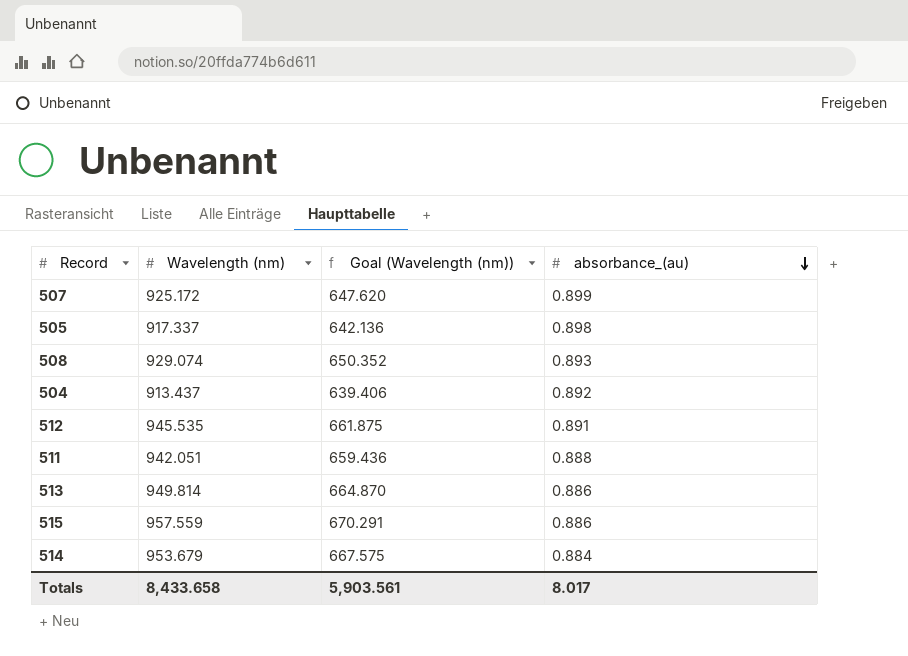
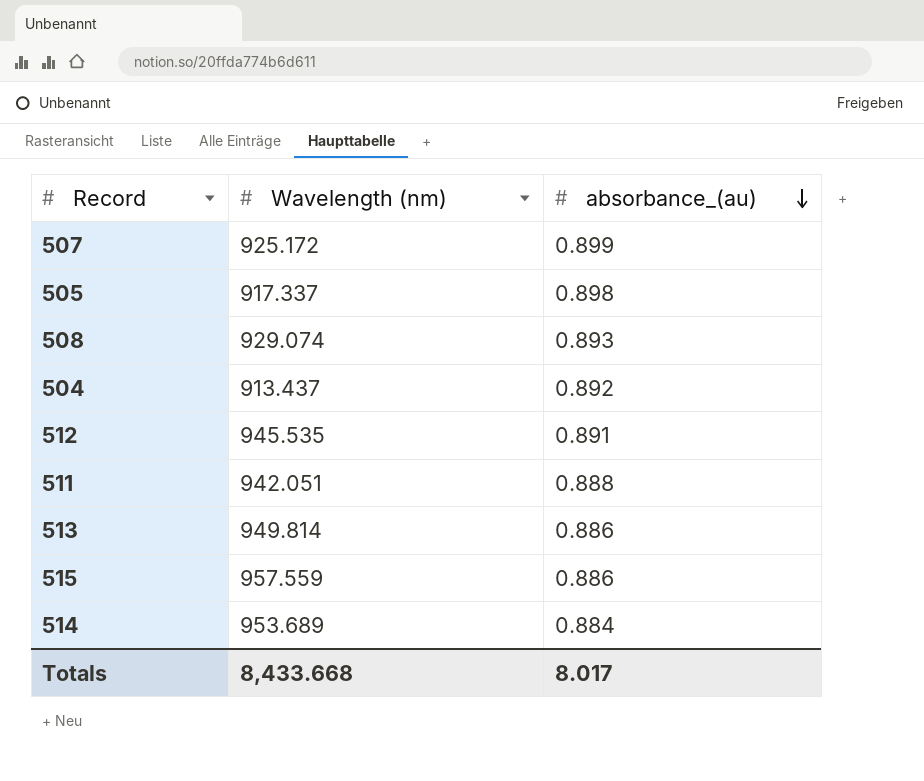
column Goal (Wavelength (nm)) | formula: [Wavelength (nm)] * 0.7 -> none
514 | Wavelength (nm): 953.679 -> 953.689
Totals | Wavelength (nm): 8,433.658 -> 8,433.668

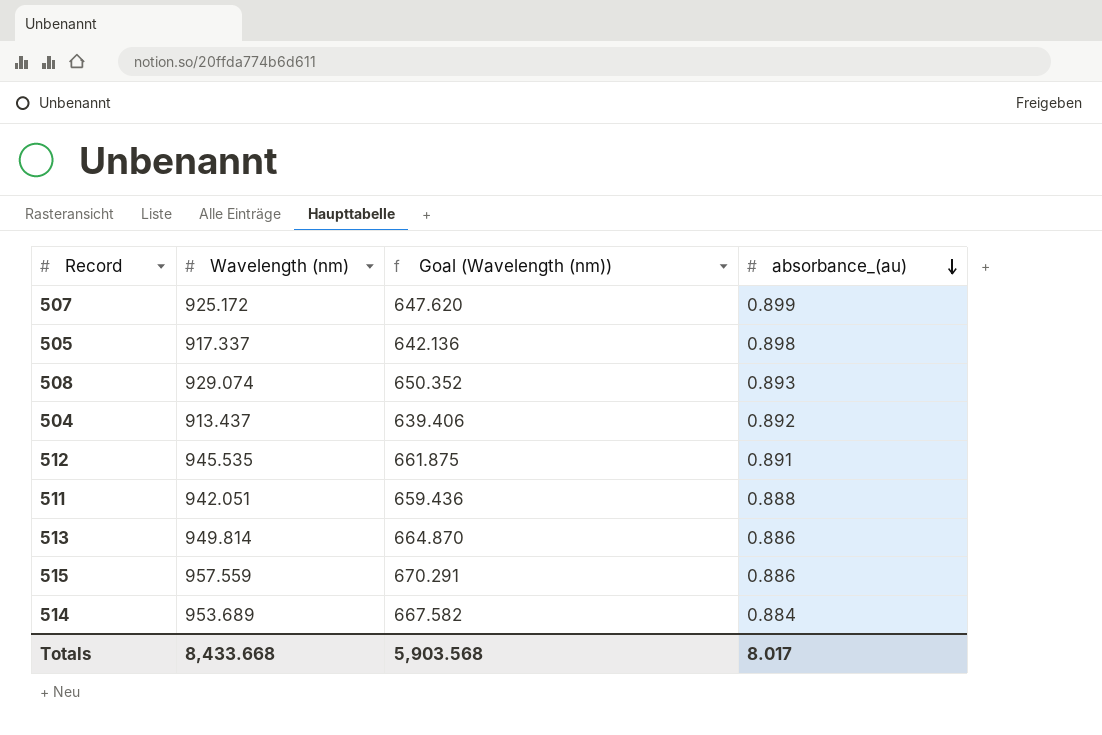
column Goal (Wavelength (nm)) | formula: none -> [Wavelength (nm)] * 0.7

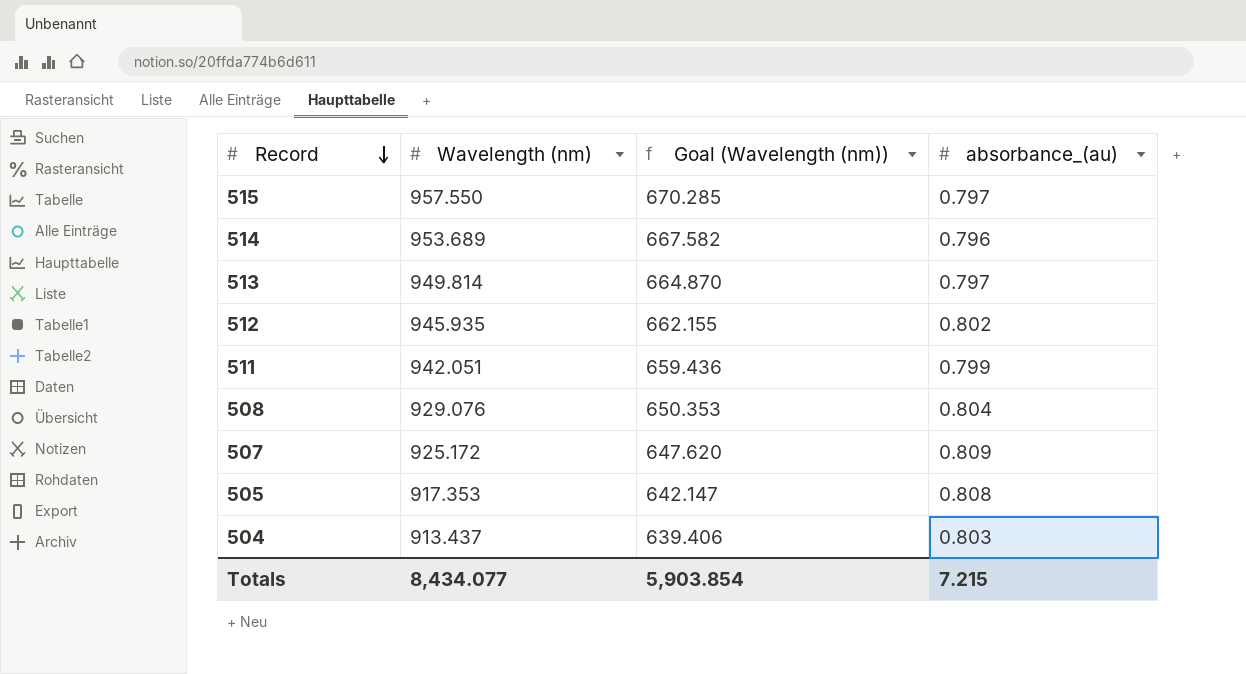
row order: absorbance_(au) descending -> Record descending
515 | Wavelength (nm): 957.559 -> 957.550
515 | Goal (Wavelength (nm)): 670.291 -> 670.285
515 | absorbance_(au): 0.886 -> 0.797
514 | absorbance_(au): 0.884 -> 0.796
513 | absorbance_(au): 0.886 -> 0.797
512 | Wavelength (nm): 945.535 -> 945.935
512 | Goal (Wavelength (nm)): 661.875 -> 662.155
512 | absorbance_(au): 0.891 -> 0.802
511 | absorbance_(au): 0.888 -> 0.799
508 | Wavelength (nm): 929.074 -> 929.076
508 | Goal (Wavelength (nm)): 650.352 -> 650.353
508 | absorbance_(au): 0.893 -> 0.804
507 | absorbance_(au): 0.899 -> 0.809
505 | Wavelength (nm): 917.337 -> 917.353
505 | Goal (Wavelength (nm)): 642.136 -> 642.147
505 | absorbance_(au): 0.898 -> 0.808
504 | absorbance_(au): 0.892 -> 0.803
Totals | Wavelength (nm): 8,433.668 -> 8,434.077
Totals | Goal (Wavelength (nm)): 5,903.568 -> 5,903.854
Totals | absorbance_(au): 8.017 -> 7.215

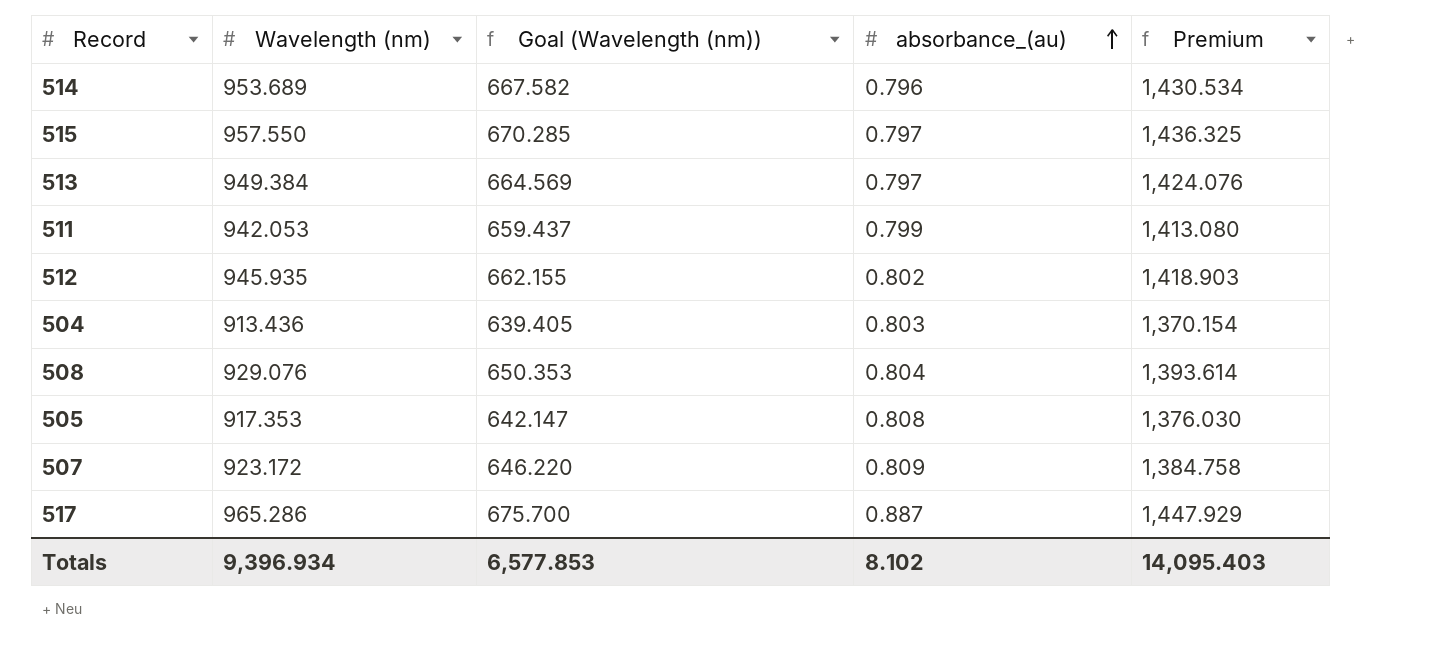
row order: Record descending -> absorbance_(au) ascending
column Premium | formula: none -> [Wavelength (nm)] * 1.5
513 | Wavelength (nm): 949.814 -> 949.384
513 | Goal (Wavelength (nm)): 664.870 -> 664.569
511 | Wavelength (nm): 942.051 -> 942.053
511 | Goal (Wavelength (nm)): 659.436 -> 659.437
504 | Wavelength (nm): 913.437 -> 913.436
504 | Goal (Wavelength (nm)): 639.406 -> 639.405
507 | Wavelength (nm): 925.172 -> 923.172
507 | Goal (Wavelength (nm)): 647.620 -> 646.220
row 517: none -> 965.286 | 675.700 | 0.887 | 1,447.929
Totals | Wavelength (nm): 8,434.077 -> 9,396.934
Totals | Goal (Wavelength (nm)): 5,903.854 -> 6,577.853
Totals | absorbance_(au): 7.215 -> 8.102

